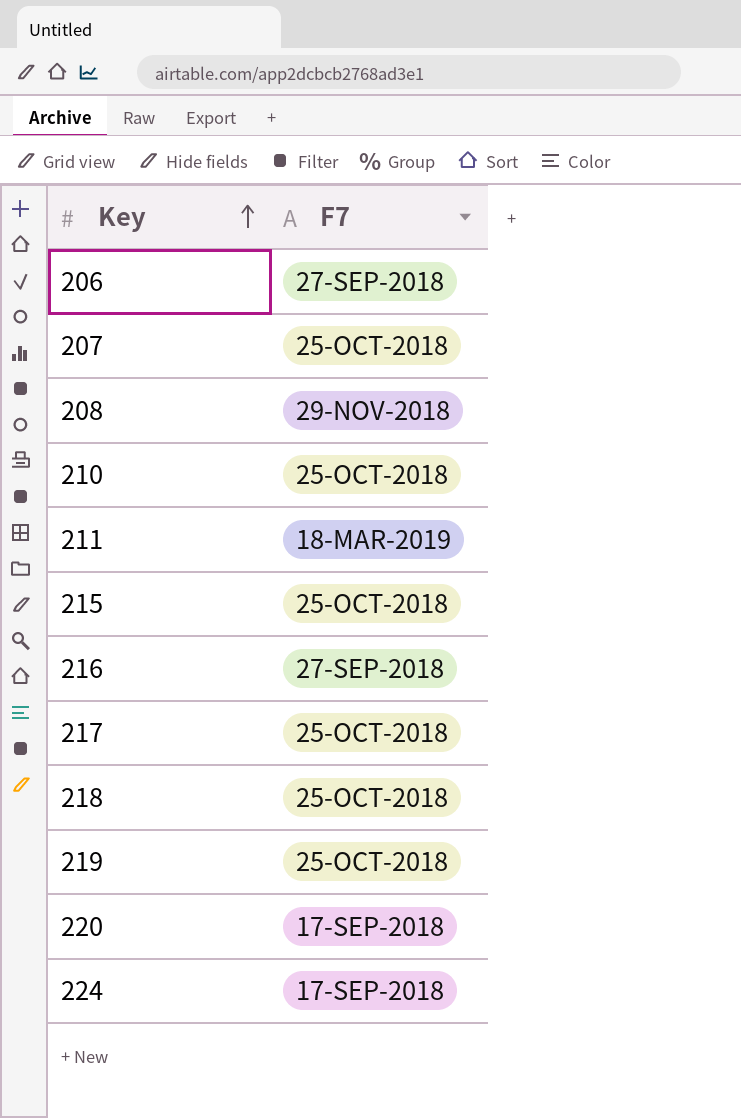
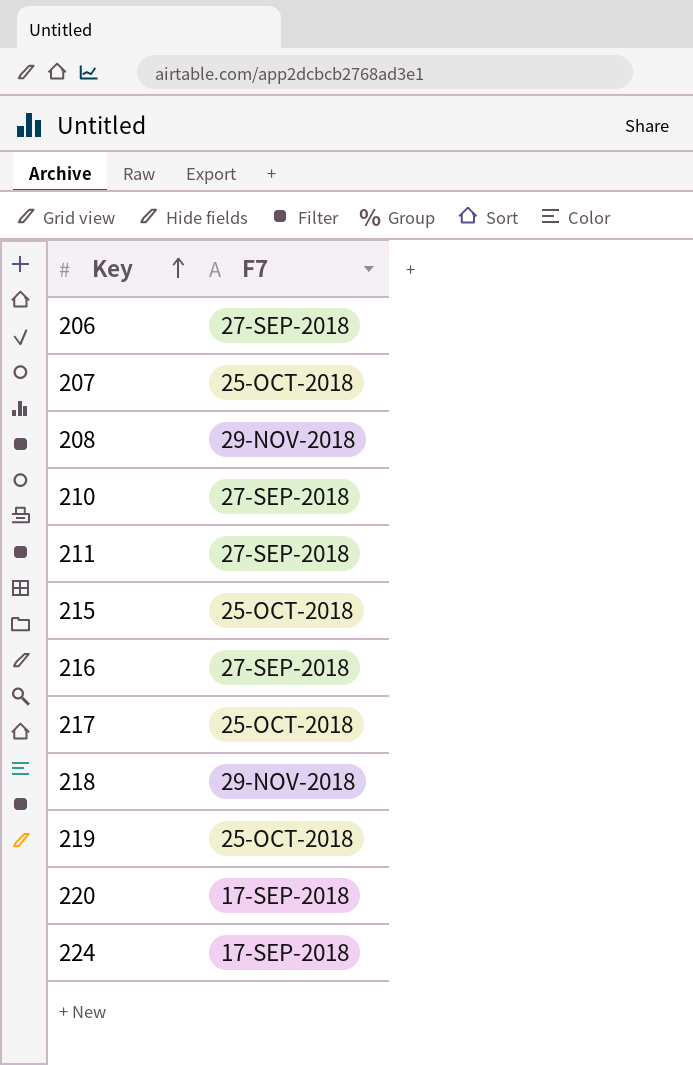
210 | F7: 25-OCT-2018 -> 27-SEP-2018
211 | F7: 18-MAR-2019 -> 27-SEP-2018
218 | F7: 25-OCT-2018 -> 29-NOV-2018

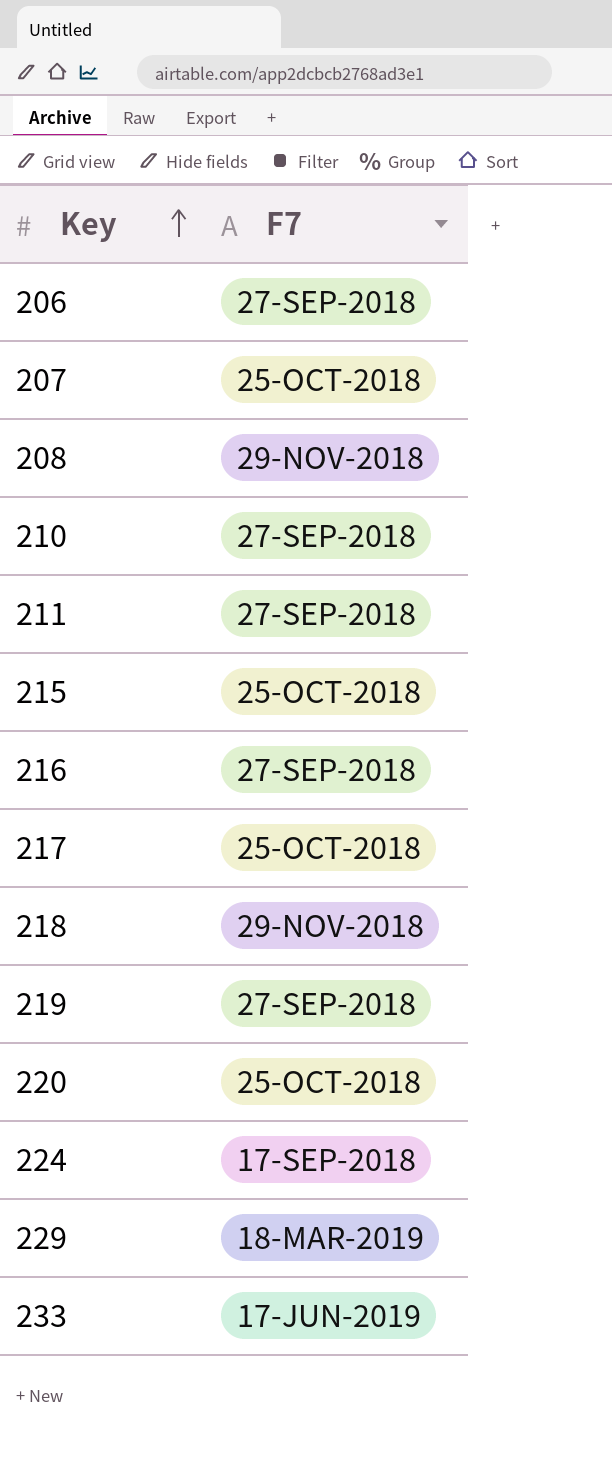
219 | F7: 25-OCT-2018 -> 27-SEP-2018
220 | F7: 17-SEP-2018 -> 25-OCT-2018
row 229: none -> 18-MAR-2019
row 233: none -> 17-JUN-2019

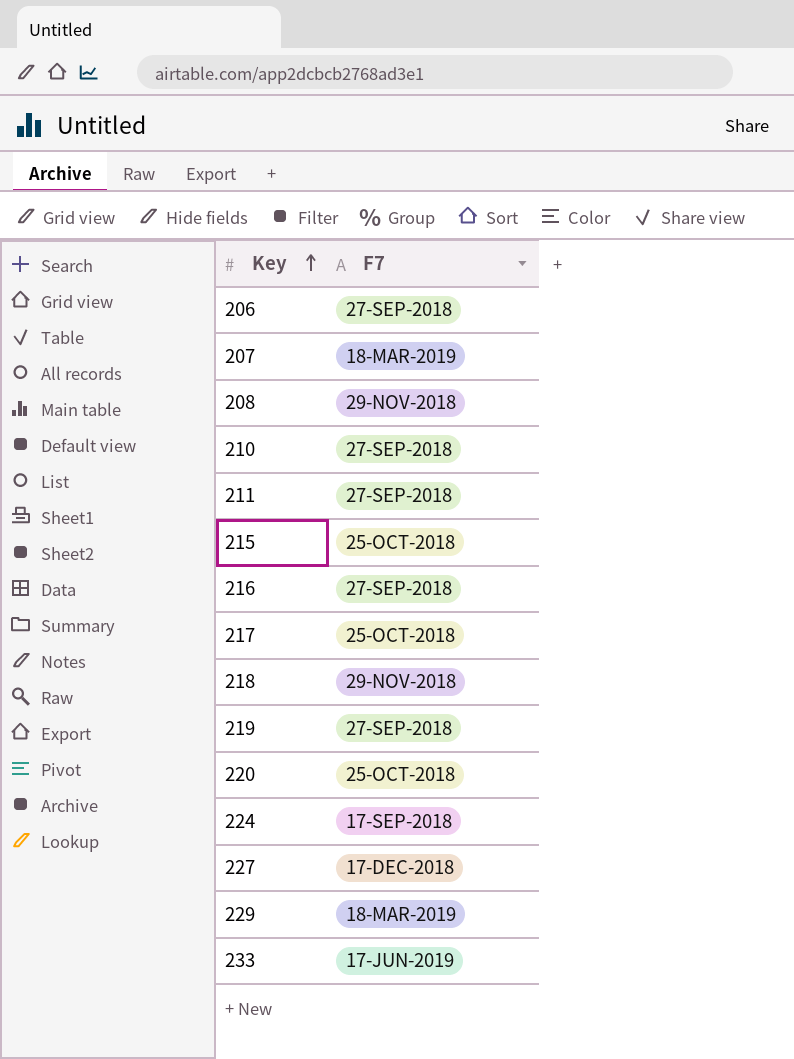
207 | F7: 25-OCT-2018 -> 18-MAR-2019
row 227: none -> 17-DEC-2018

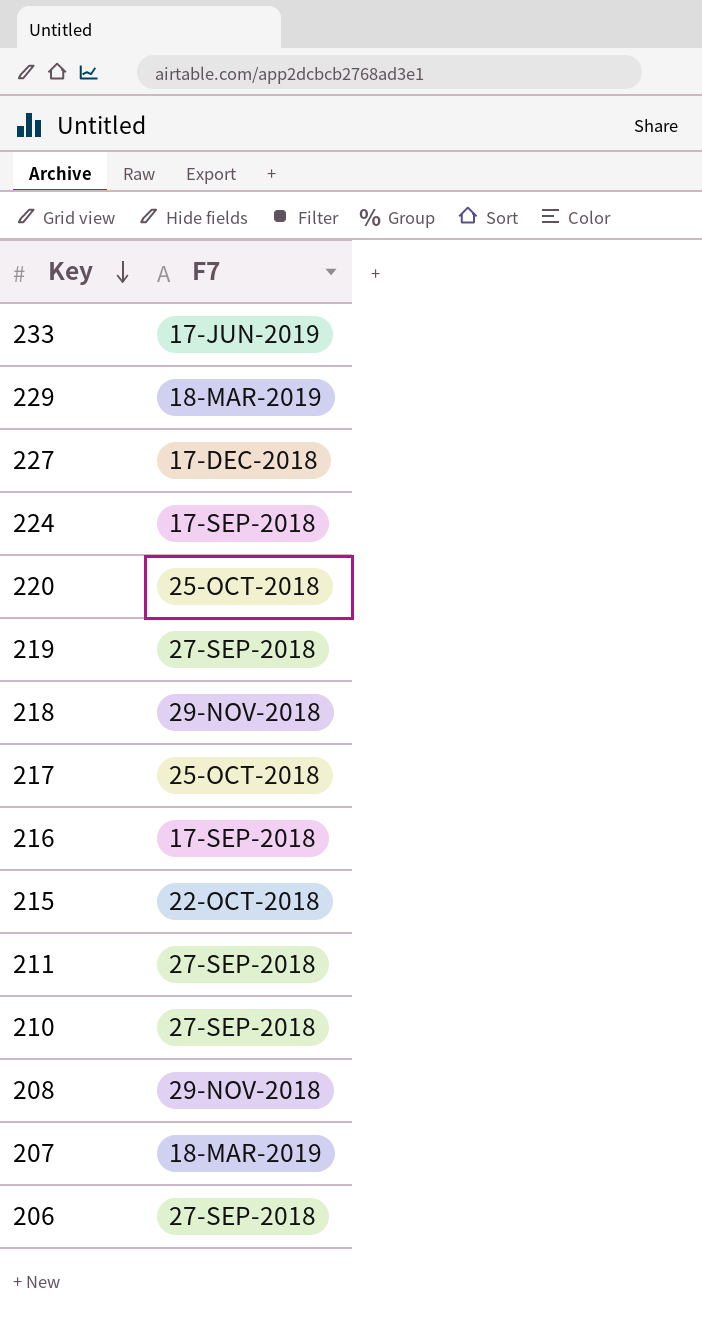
row order: Key ascending -> Key descending
216 | F7: 27-SEP-2018 -> 17-SEP-2018
215 | F7: 25-OCT-2018 -> 22-OCT-2018

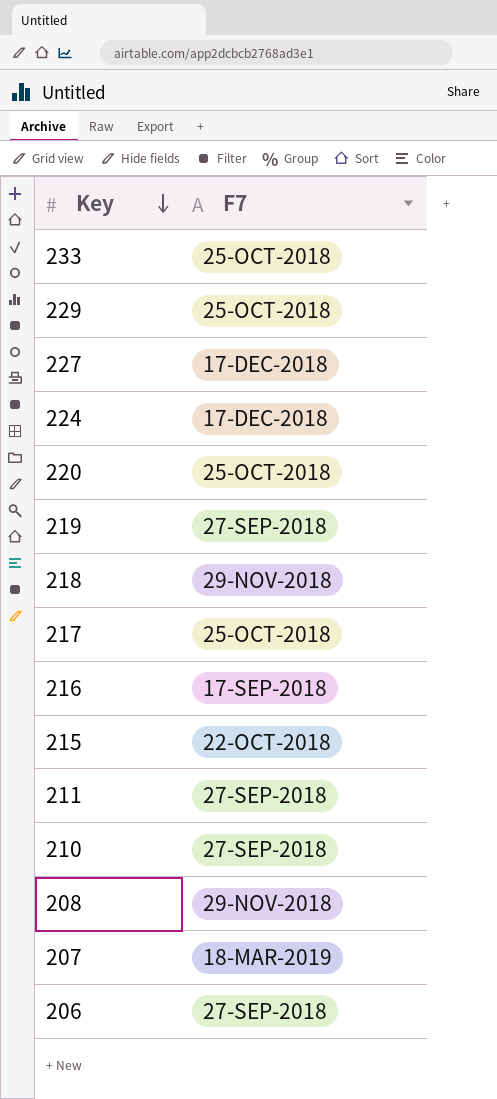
233 | F7: 17-JUN-2019 -> 25-OCT-2018
229 | F7: 18-MAR-2019 -> 25-OCT-2018
224 | F7: 17-SEP-2018 -> 17-DEC-2018

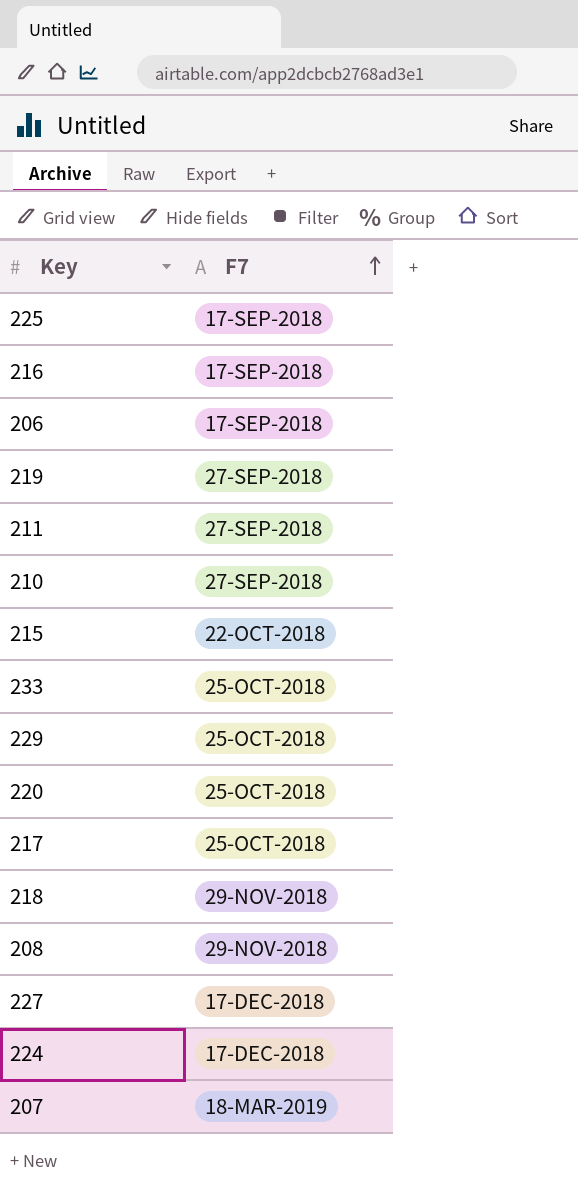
row order: Key descending -> F7 ascending
row 225: none -> 17-SEP-2018
206 | F7: 27-SEP-2018 -> 17-SEP-2018

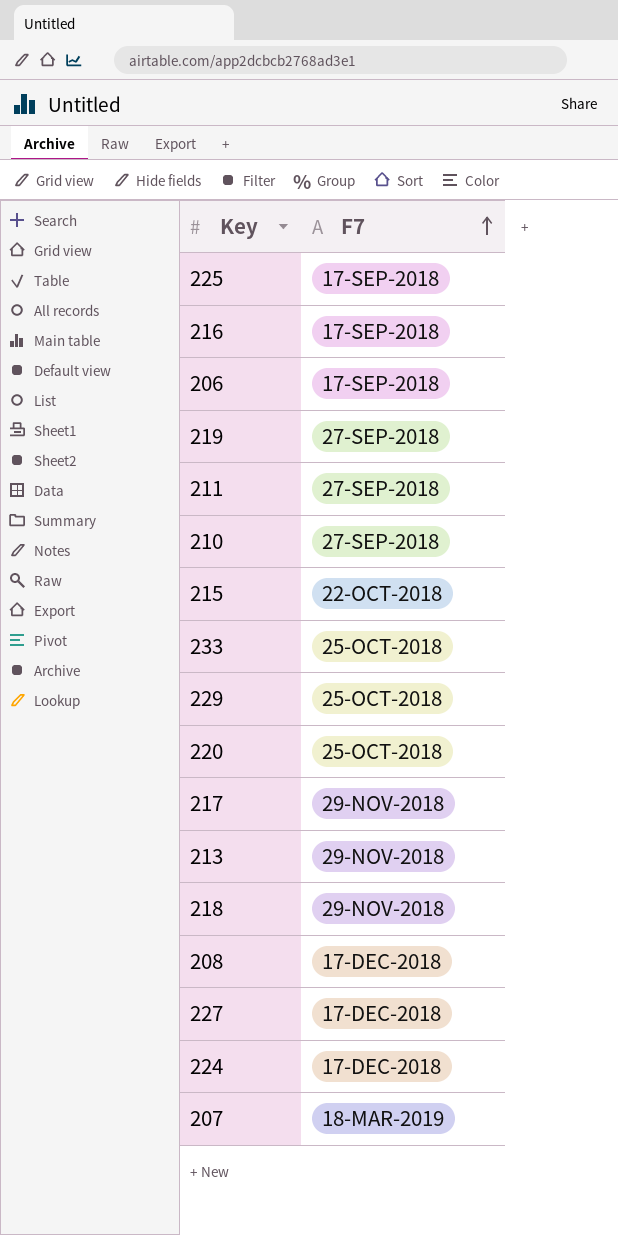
217 | F7: 25-OCT-2018 -> 29-NOV-2018
row 213: none -> 29-NOV-2018
208 | F7: 29-NOV-2018 -> 17-DEC-2018

